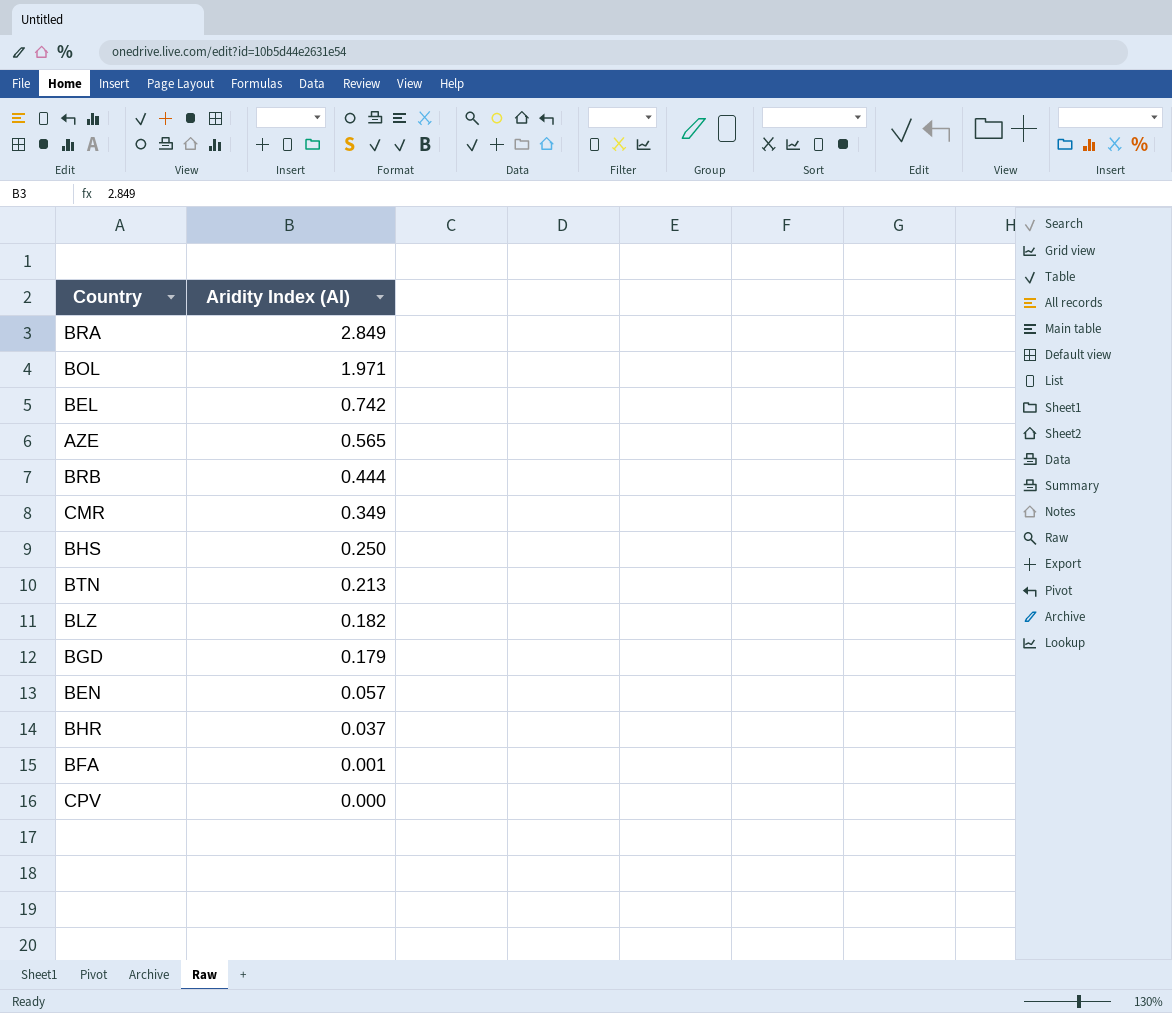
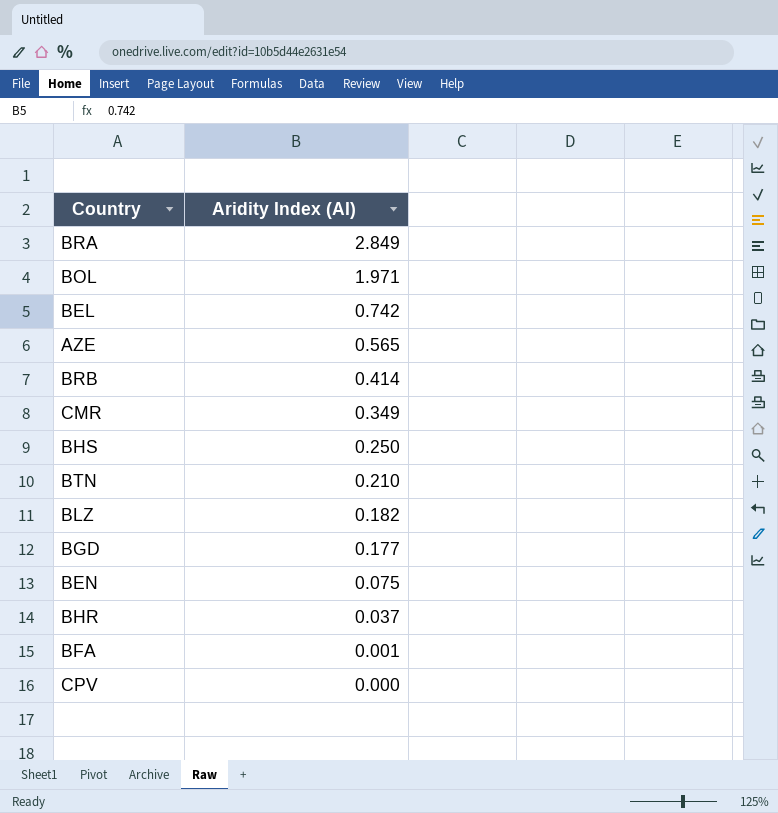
BRB | Aridity Index (AI): 0.444 -> 0.414
BTN | Aridity Index (AI): 0.213 -> 0.210
BGD | Aridity Index (AI): 0.179 -> 0.177
BEN | Aridity Index (AI): 0.057 -> 0.075

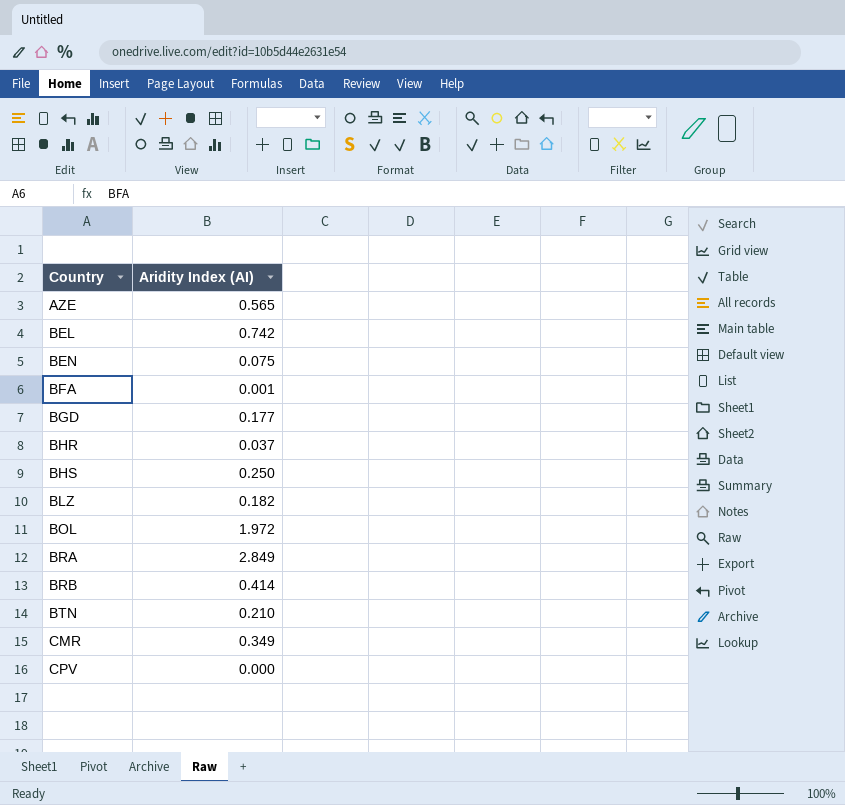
row order: Aridity Index (AI) descending -> Country ascending
BOL | Aridity Index (AI): 1.971 -> 1.972

